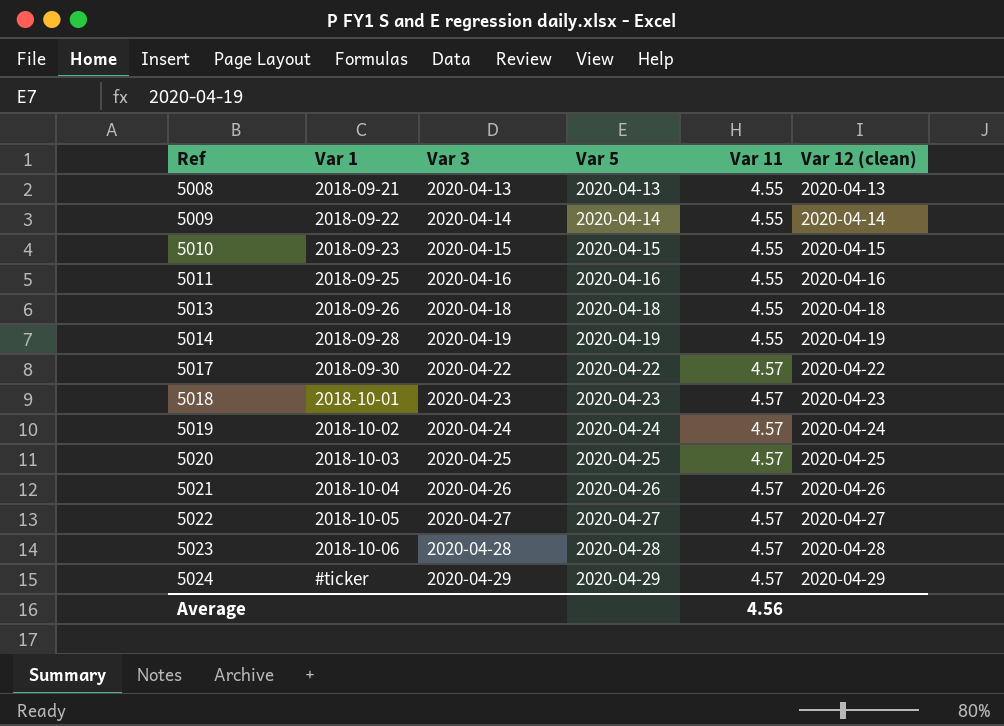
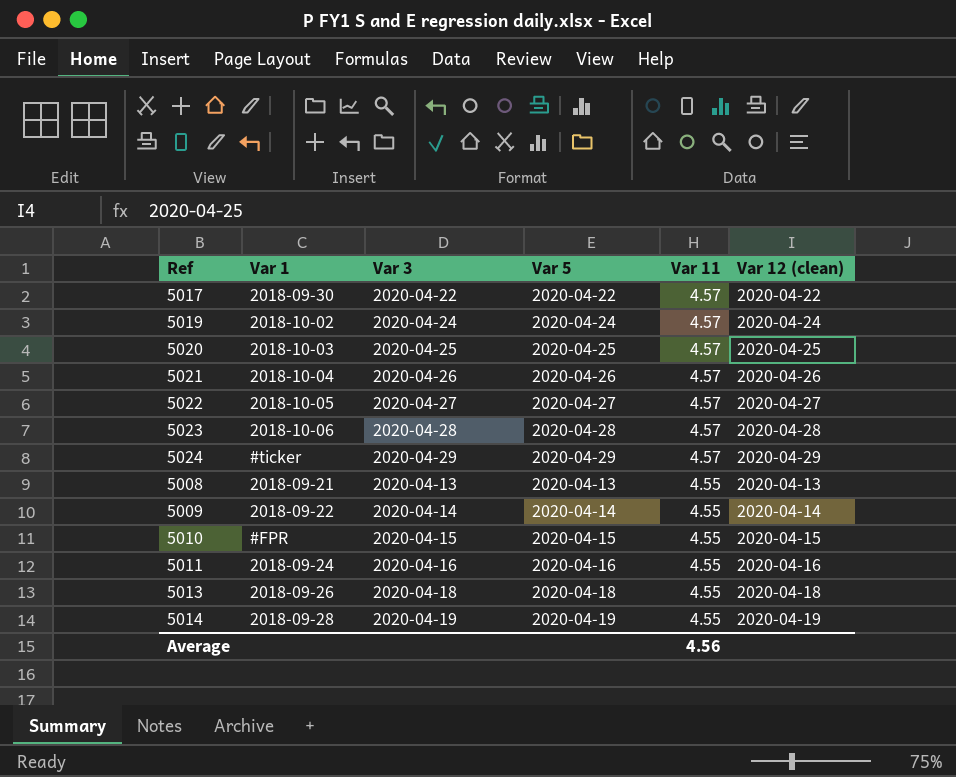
row order: Ref ascending -> Var 11 descending
row 5018: 2018-10-01 | 2020-04-23 | 2020-04-23 | 4.57 | 2020-04-23 -> none
5010 | Var 1: 2018-09-23 -> #FPR
5011 | Var 1: 2018-09-25 -> 2018-09-24

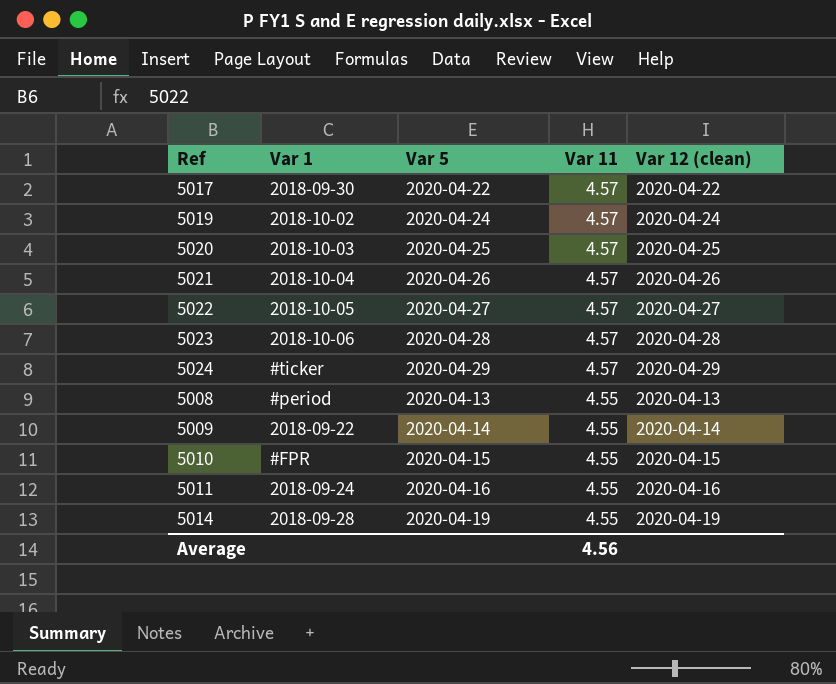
column Var 3 | position: 3 -> none
row 5013: 2018-09-26 | 2020-04-18 | 2020-04-18 | 4.55 | 2020-04-18 -> none
5008 | Var 1: 2018-09-21 -> #period

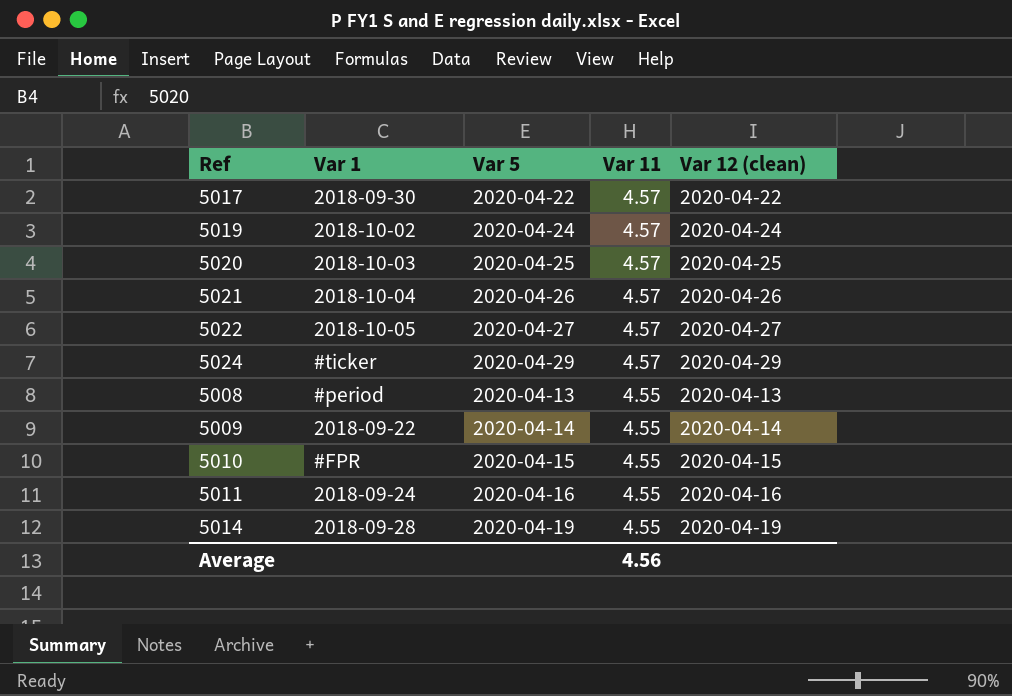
row 5023: 2018-10-06 | 2020-04-28 | 4.57 | 2020-04-28 -> none

